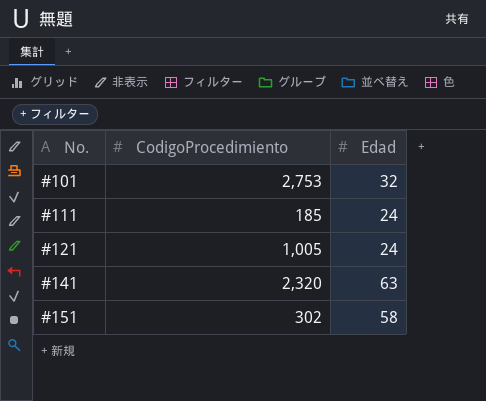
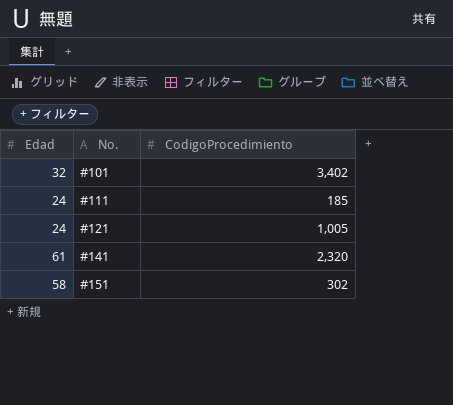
column Edad | position: 3 -> 1
#101 | CodigoProcedimiento: 2,753 -> 3,402
#141 | Edad: 63 -> 61

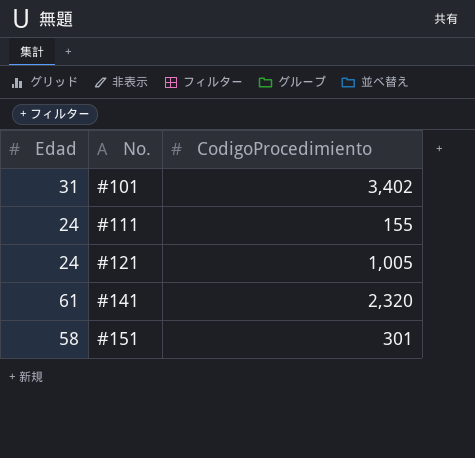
#101 | Edad: 32 -> 31
#111 | CodigoProcedimiento: 185 -> 155
#151 | CodigoProcedimiento: 302 -> 301

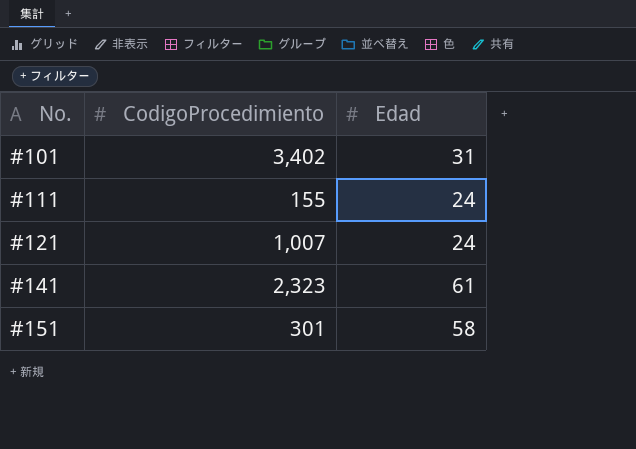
column Edad | position: 1 -> 3
#121 | CodigoProcedimiento: 1,005 -> 1,007
#141 | CodigoProcedimiento: 2,320 -> 2,323

